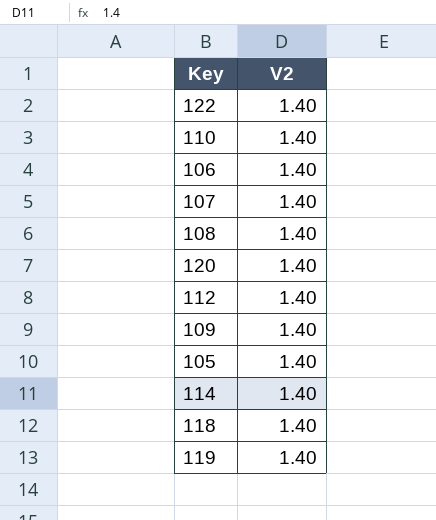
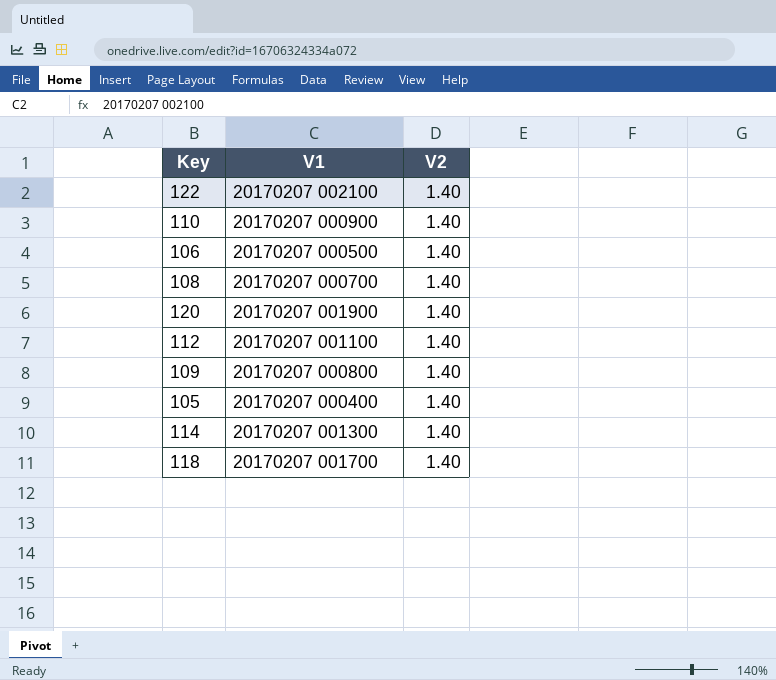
column V1 | position: none -> 2
row 107: 1.40 -> none
row 119: 1.40 -> none

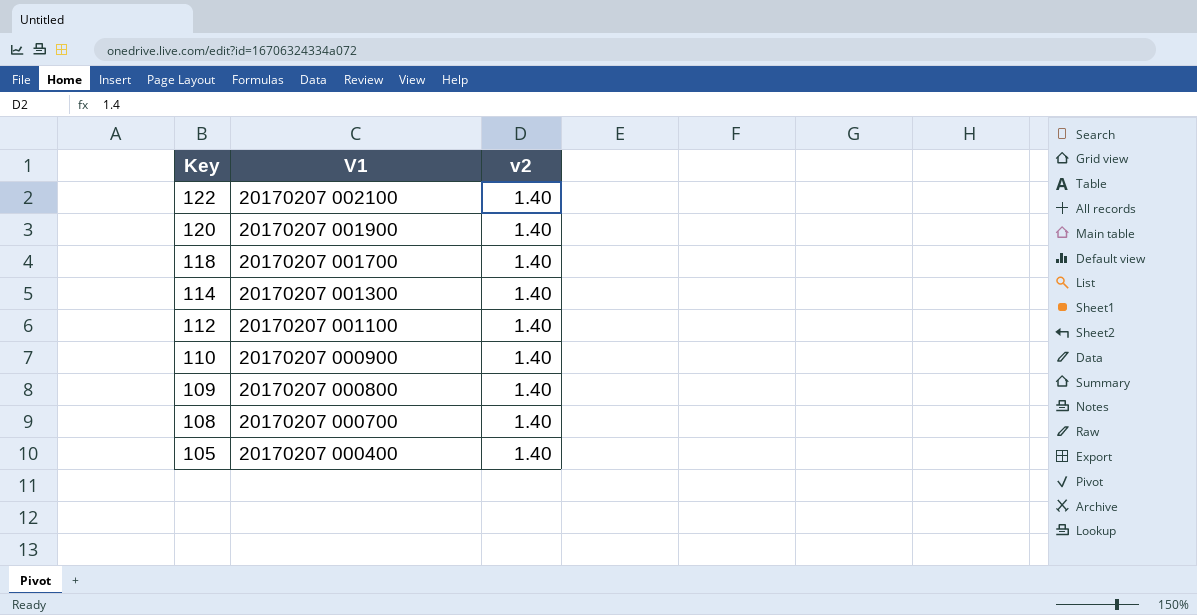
row order: none -> Key descending
column name: V2 -> v2
row 106: 20170207 000500 | 1.40 -> none

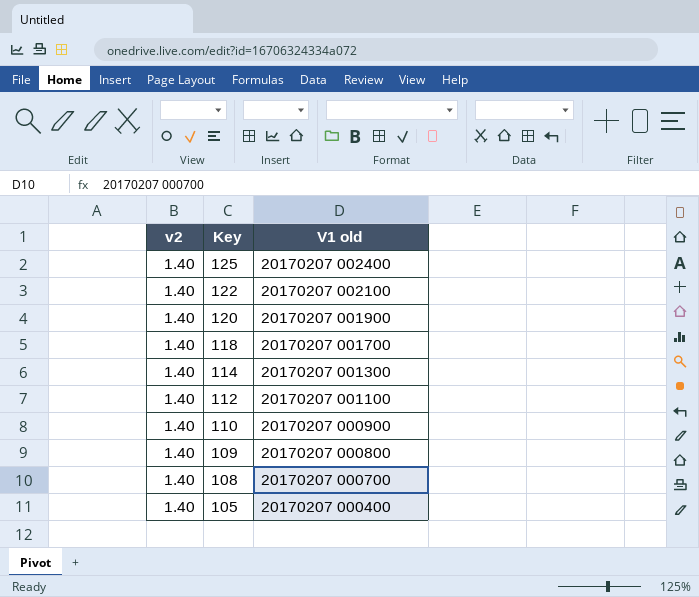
column v2 | position: 3 -> 1
column name: V1 -> V1 old
row 125: none -> 1.40 | 20170207 002400

